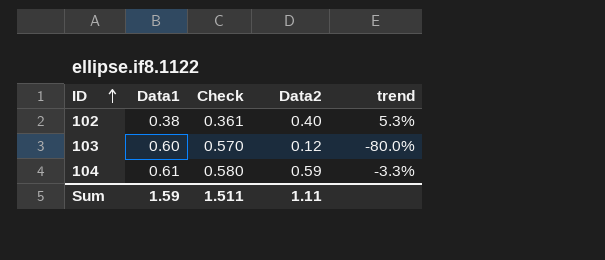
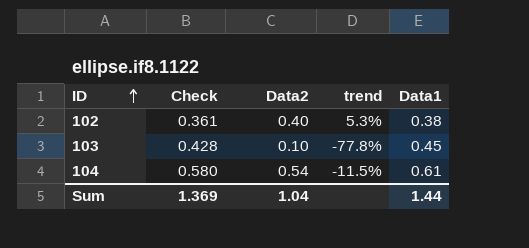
column Data1 | position: 2 -> 5
103 | Check: 0.570 -> 0.428
103 | Data2: 0.12 -> 0.10
103 | trend: -80.0% -> -77.8%
103 | Data1: 0.60 -> 0.45
104 | Data2: 0.59 -> 0.54
104 | trend: -3.3% -> -11.5%
Sum | Check: 1.511 -> 1.369
Sum | Data2: 1.11 -> 1.04
Sum | Data1: 1.59 -> 1.44

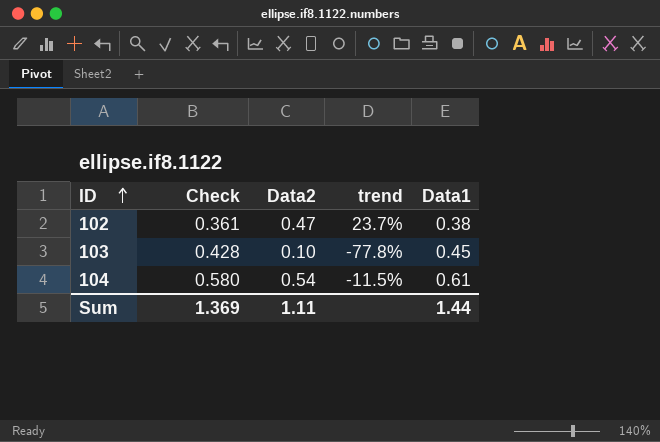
102 | Data2: 0.40 -> 0.47
102 | trend: 5.3% -> 23.7%
Sum | Data2: 1.04 -> 1.11

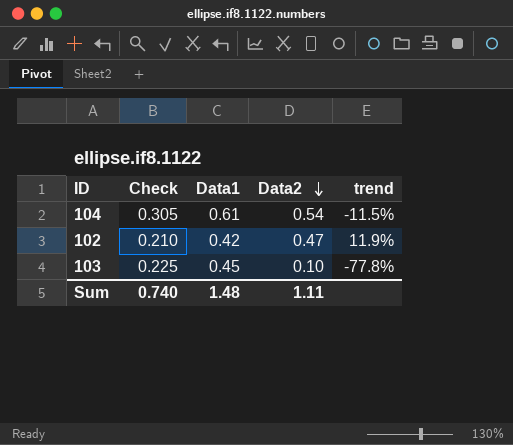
row order: ID ascending -> Data2 descending
column Check | formula: [Data1] * 0.95 -> [Data1] * 0.5
column Data1 | position: 5 -> 3
102 | Data1: 0.38 -> 0.42
102 | trend: 23.7% -> 11.9%
Sum | Check: 1.369 -> 0.740
Sum | Data1: 1.44 -> 1.48

